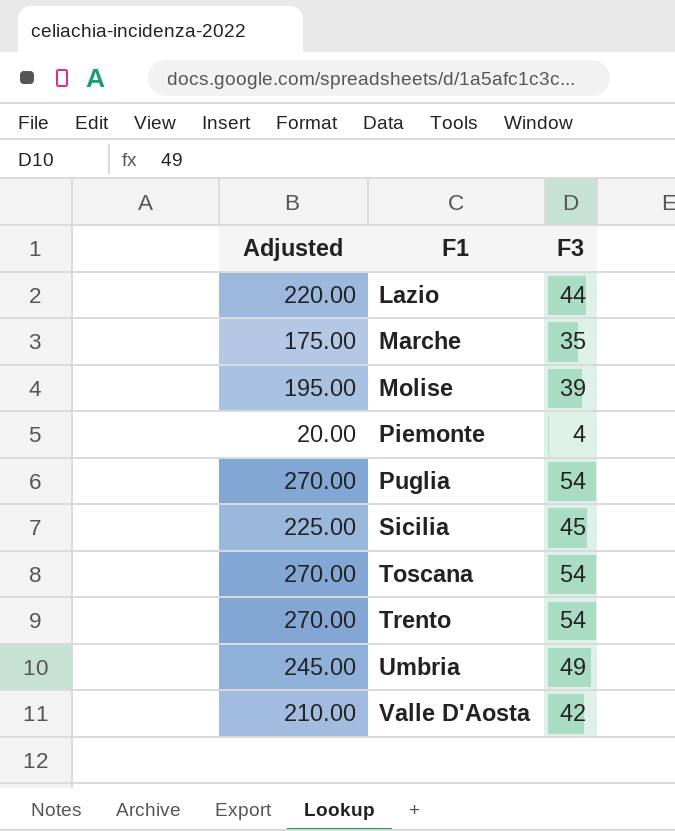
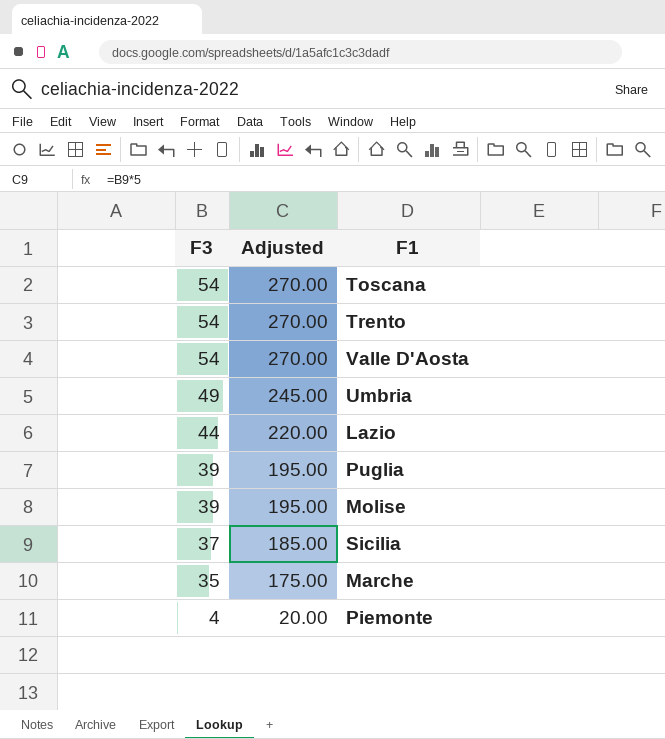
row order: F1 ascending -> F3 descending
column F3 | position: 3 -> 1
Valle D'Aosta | F3: 42 -> 54
Valle D'Aosta | Adjusted: 210.00 -> 270.00
Puglia | F3: 54 -> 39
Puglia | Adjusted: 270.00 -> 195.00
Sicilia | F3: 45 -> 37
Sicilia | Adjusted: 225.00 -> 185.00

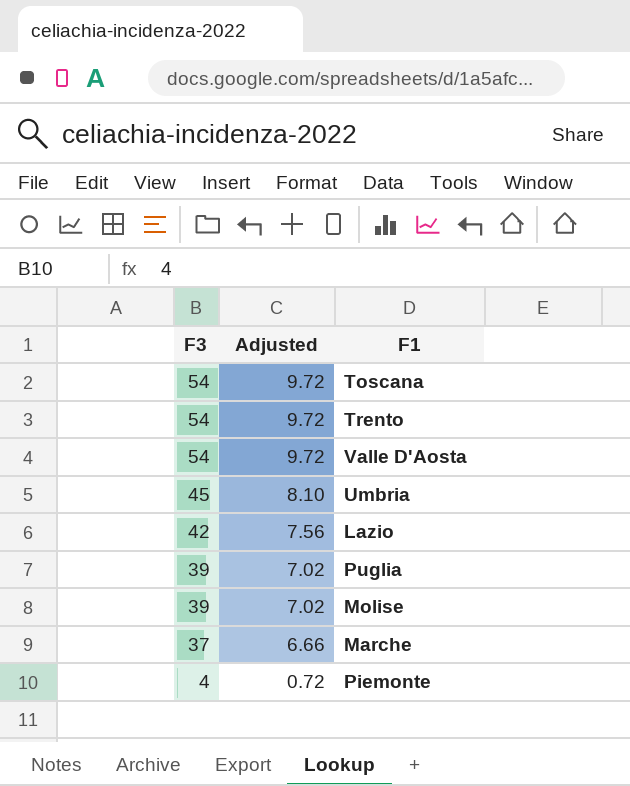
column Adjusted | formula: [F3] * 5 -> [F3] * 0.18
row Sicilia: 37 | 185.00 -> none
Umbria | F3: 49 -> 45
Lazio | F3: 44 -> 42
Marche | F3: 35 -> 37

